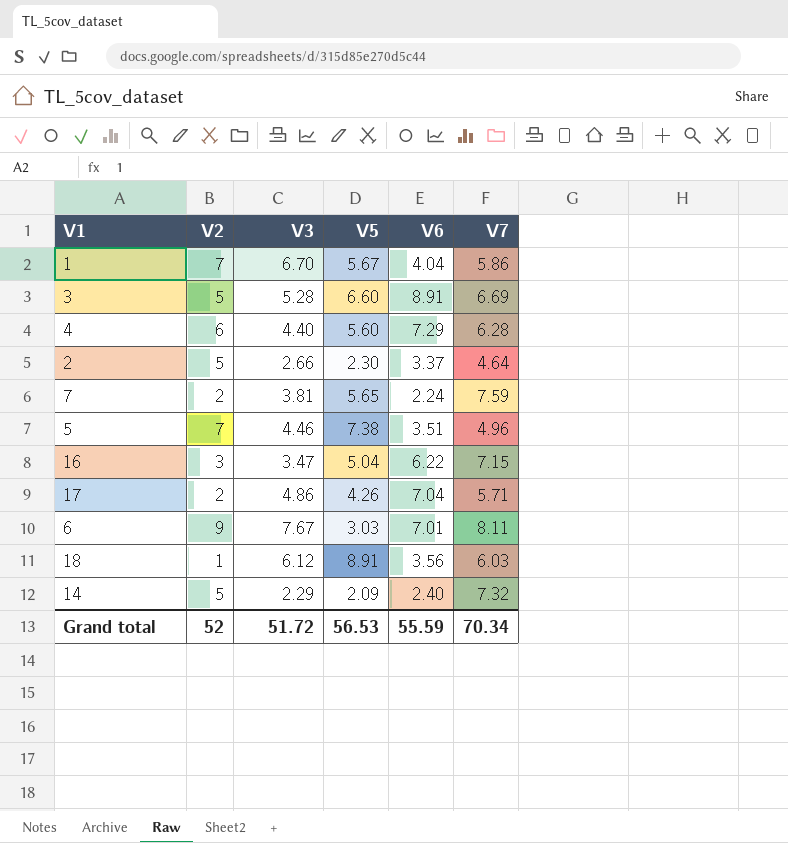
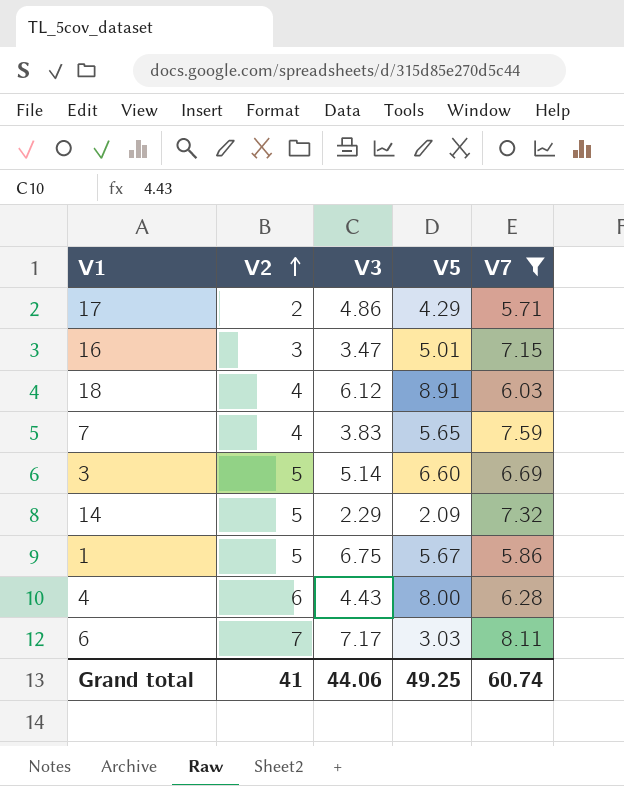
filter: none -> V7 >= 5.71
row order: none -> V2 ascending
column V6 | position: 5 -> none
17 | V5: 4.26 -> 4.29
16 | V5: 5.04 -> 5.01
18 | V2: 1 -> 4
7 | V2: 2 -> 4
7 | V3: 3.81 -> 3.83
3 | V3: 5.28 -> 5.14
1 | V2: 7 -> 5
1 | V3: 6.70 -> 6.75
4 | V3: 4.40 -> 4.43
4 | V5: 5.60 -> 8.00
6 | V2: 9 -> 7
6 | V3: 7.67 -> 7.17
Grand total | V2: 52 -> 41
Grand total | V3: 51.72 -> 44.06
Grand total | V5: 56.53 -> 49.25
Grand total | V7: 70.34 -> 60.74

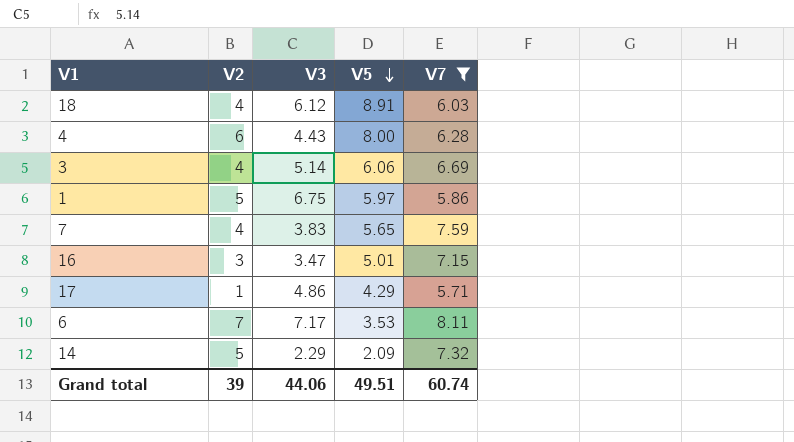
row order: V2 ascending -> V5 descending
3 | V2: 5 -> 4
3 | V5: 6.60 -> 6.06
1 | V5: 5.67 -> 5.97
17 | V2: 2 -> 1
6 | V5: 3.03 -> 3.53
Grand total | V2: 41 -> 39
Grand total | V5: 49.25 -> 49.51

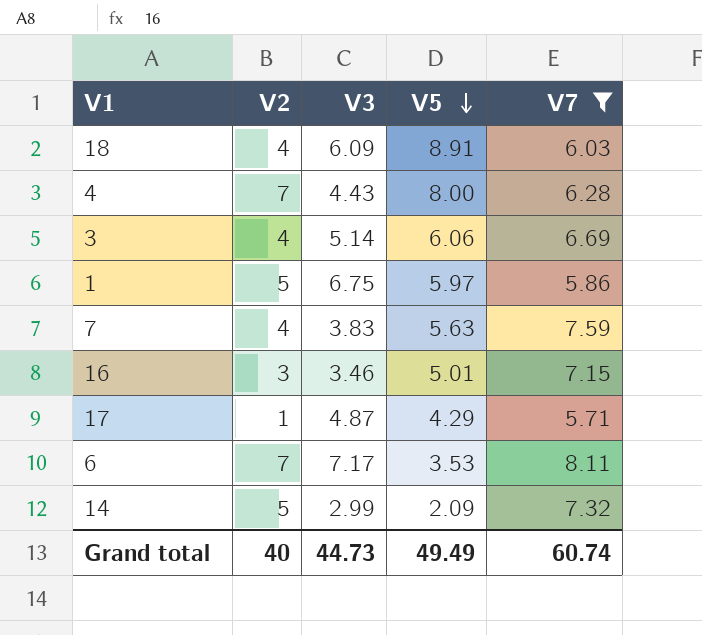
18 | V3: 6.12 -> 6.09
4 | V2: 6 -> 7
7 | V5: 5.65 -> 5.63
16 | V3: 3.47 -> 3.46
17 | V3: 4.86 -> 4.87
14 | V3: 2.29 -> 2.99
Grand total | V2: 39 -> 40
Grand total | V3: 44.06 -> 44.73
Grand total | V5: 49.51 -> 49.49

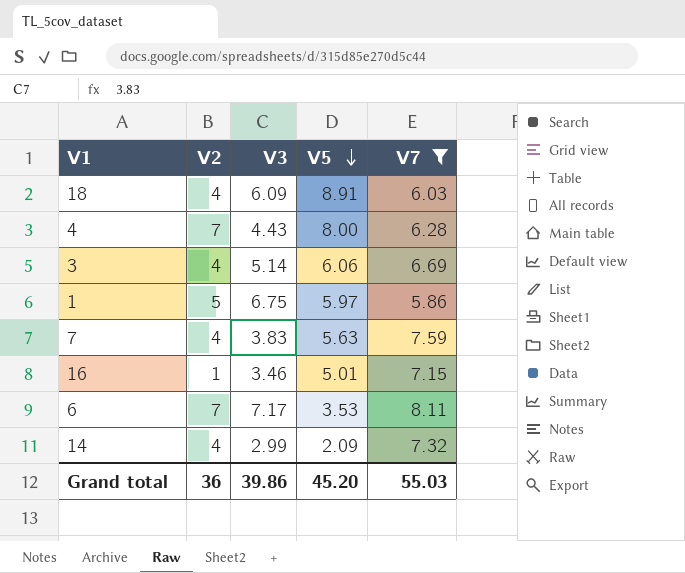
row 17: 1 | 4.87 | 4.29 | 5.71 -> none
16 | V2: 3 -> 1
14 | V2: 5 -> 4
Grand total | V2: 40 -> 36
Grand total | V3: 44.73 -> 39.86
Grand total | V5: 49.49 -> 45.20
Grand total | V7: 60.74 -> 55.03

